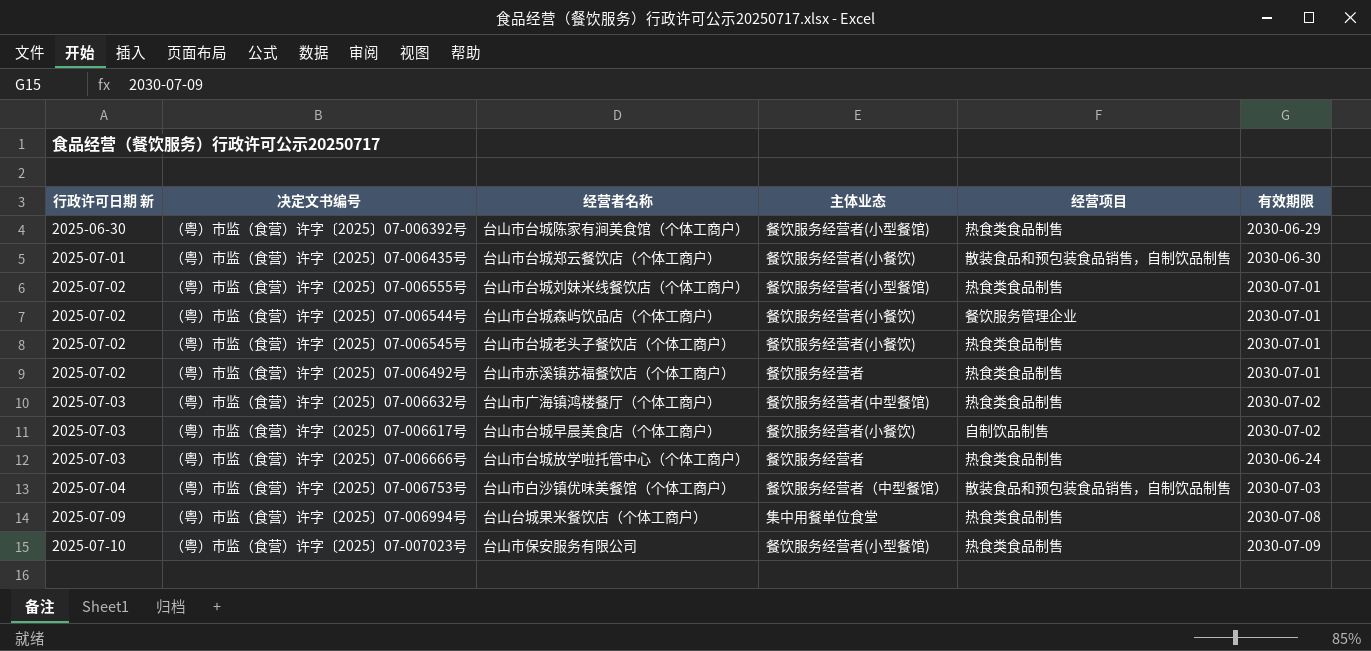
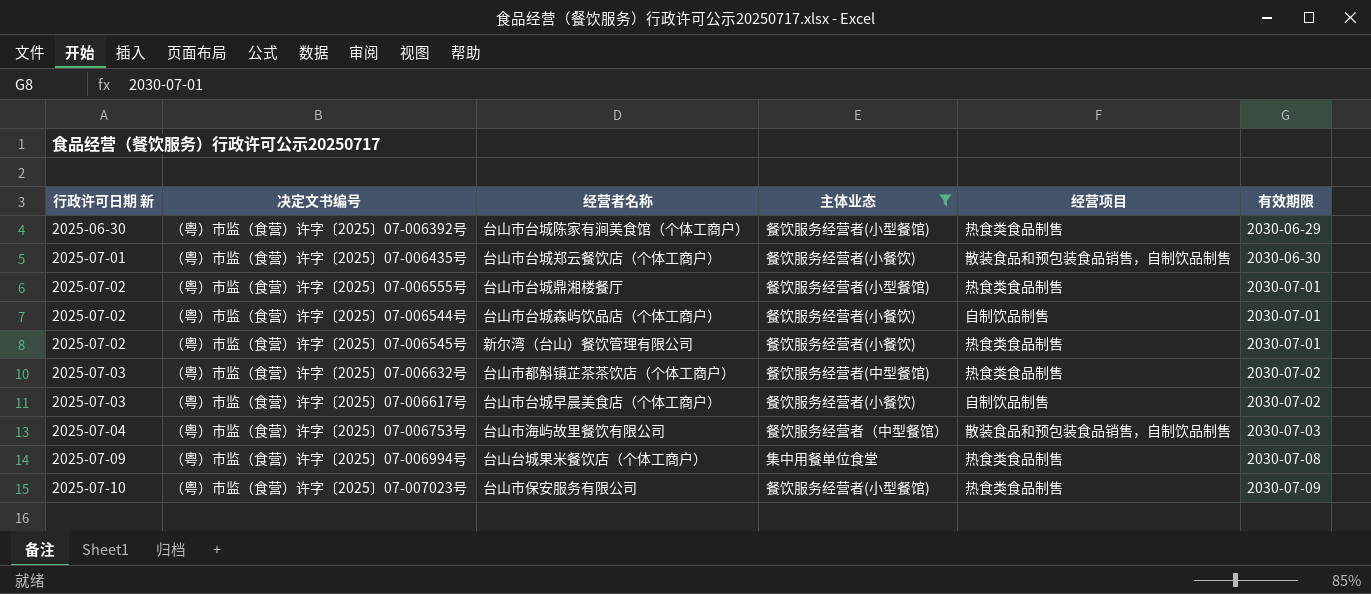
filter: none -> 主体业态 != 餐饮服务经营者
（粤）市监（食营）许字〔2025〕07-006555号 | 经营者名称: 台山市台城刘妹米线餐饮店（个体工商户） -> 台山市台城鼎湘楼餐厅
（粤）市监（食营）许字〔2025〕07-006544号 | 经营项目: 餐饮服务管理企业 -> 自制饮品制售
（粤）市监（食营）许字〔2025〕07-006545号 | 经营者名称: 台山市台城老头子餐饮店（个体工商户） -> 新尔湾（台山）餐饮管理有限公司
（粤）市监（食营）许字〔2025〕07-006632号 | 经营者名称: 台山市广海镇鸿楼餐厅（个体工商户） -> 台山市都斛镇芷茶茶饮店（个体工商户）
（粤）市监（食营）许字〔2025〕07-006753号 | 经营者名称: 台山市白沙镇优味美餐馆（个体工商户） -> 台山市海屿故里餐饮有限公司

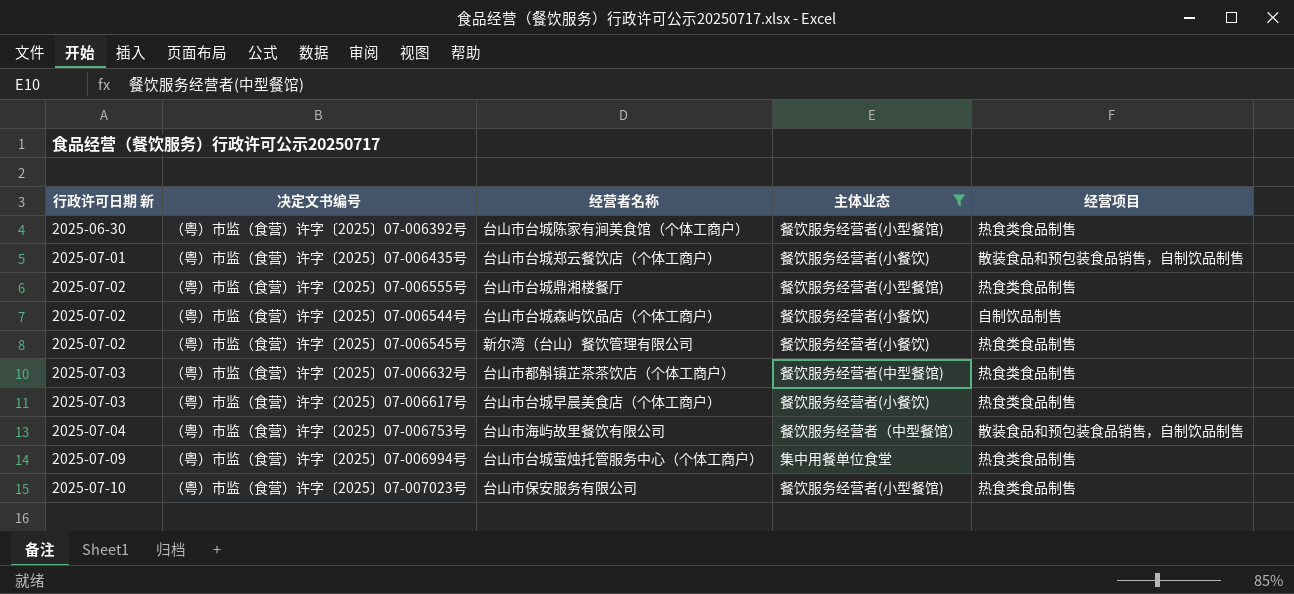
column 有效期限 | position: 6 -> none
（粤）市监（食营）许字〔2025〕07-006617号 | 经营项目: 自制饮品制售 -> 热食类食品制售
（粤）市监（食营）许字〔2025〕07-006994号 | 经营者名称: 台山台城果米餐饮店（个体工商户） -> 台山市台城萤烛托管服务中心（个体工商户）

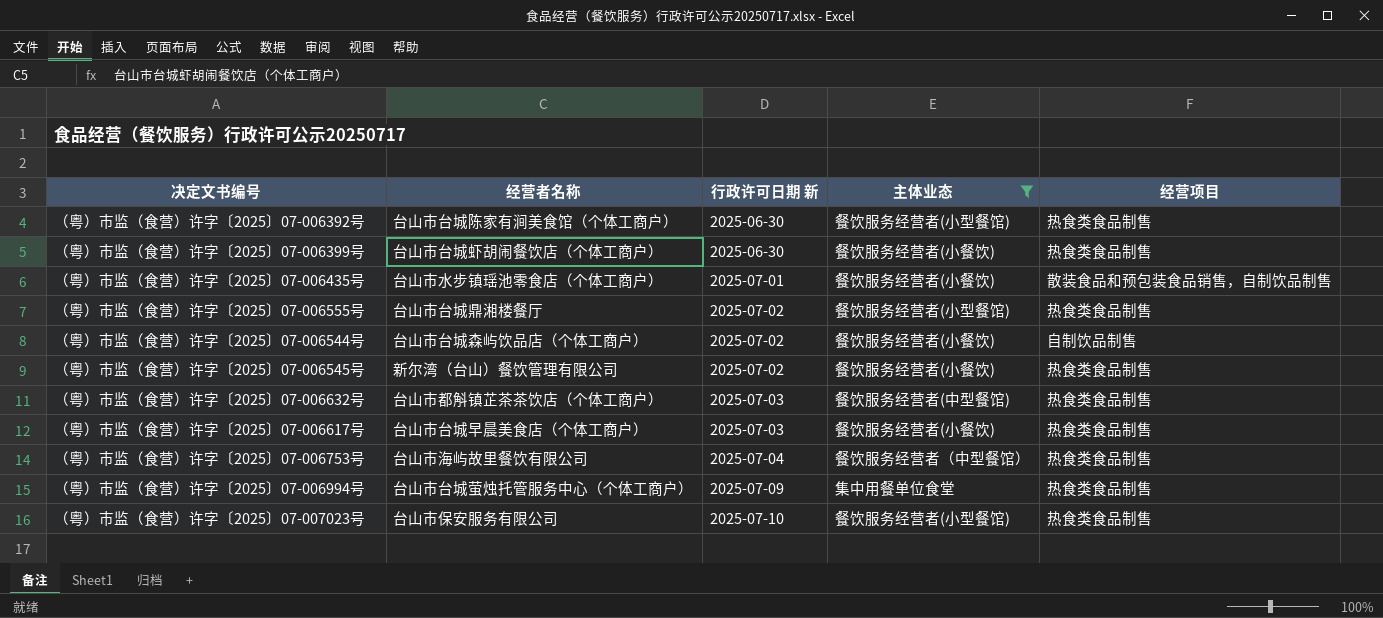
column 行政许可日期 新 | position: 1 -> 3
row （粤）市监（食营）许字〔2025〕07-006399号: none -> 台山市台城虾胡闹餐饮店（个体工商户） | 2025-06-30 | 餐饮服务经营者(小餐饮) | 热食类食品制售
（粤）市监（食营）许字〔2025〕07-006435号 | 经营者名称: 台山市台城郑云餐饮店（个体工商户） -> 台山市水步镇瑶池零食店（个体工商户）
（粤）市监（食营）许字〔2025〕07-006753号 | 经营项目: 散装食品和预包装食品销售，自制饮品制售 -> 热食类食品制售

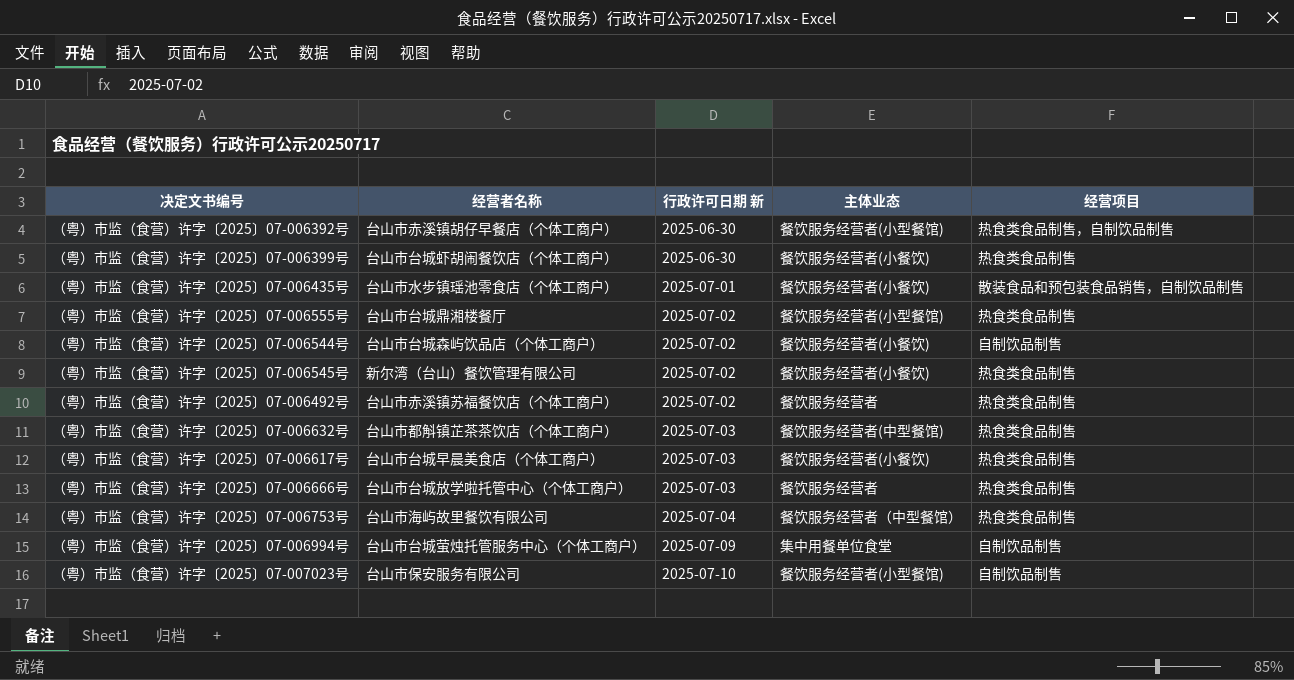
filter: 主体业态 != 餐饮服务经营者 -> none
（粤）市监（食营）许字〔2025〕07-006392号 | 经营者名称: 台山市台城陈家有涧美食馆（个体工商户） -> 台山市赤溪镇胡仔早餐店（个体工商户）
（粤）市监（食营）许字〔2025〕07-006392号 | 经营项目: 热食类食品制售 -> 热食类食品制售，自制饮品制售
（粤）市监（食营）许字〔2025〕07-006994号 | 经营项目: 热食类食品制售 -> 自制饮品制售
（粤）市监（食营）许字〔2025〕07-007023号 | 经营项目: 热食类食品制售 -> 自制饮品制售

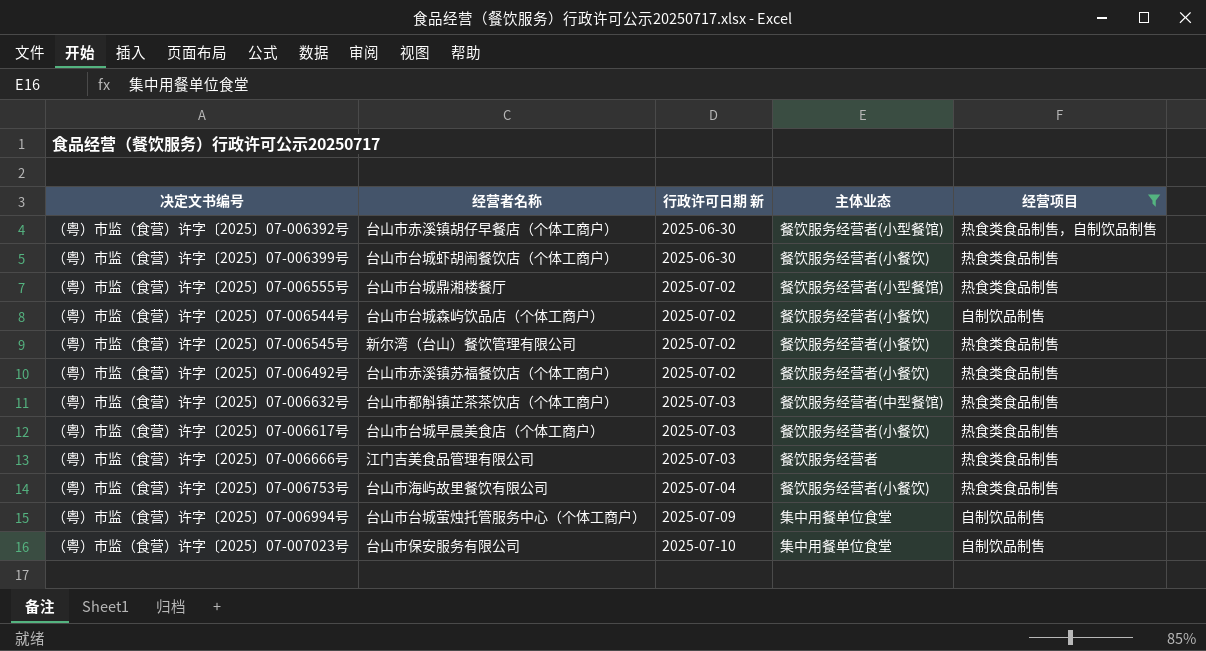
filter: none -> 经营项目 != 散装食品和预包装食品销售，自制饮品制售
（粤）市监（食营）许字〔2025〕07-006492号 | 主体业态: 餐饮服务经营者 -> 餐饮服务经营者(小餐饮)
（粤）市监（食营）许字〔2025〕07-006666号 | 经营者名称: 台山市台城放学啦托管中心（个体工商户） -> 江门吉美食品管理有限公司
（粤）市监（食营）许字〔2025〕07-006753号 | 主体业态: 餐饮服务经营者（中型餐馆） -> 餐饮服务经营者(小餐饮)
（粤）市监（食营）许字〔2025〕07-007023号 | 主体业态: 餐饮服务经营者(小型餐馆) -> 集中用餐单位食堂

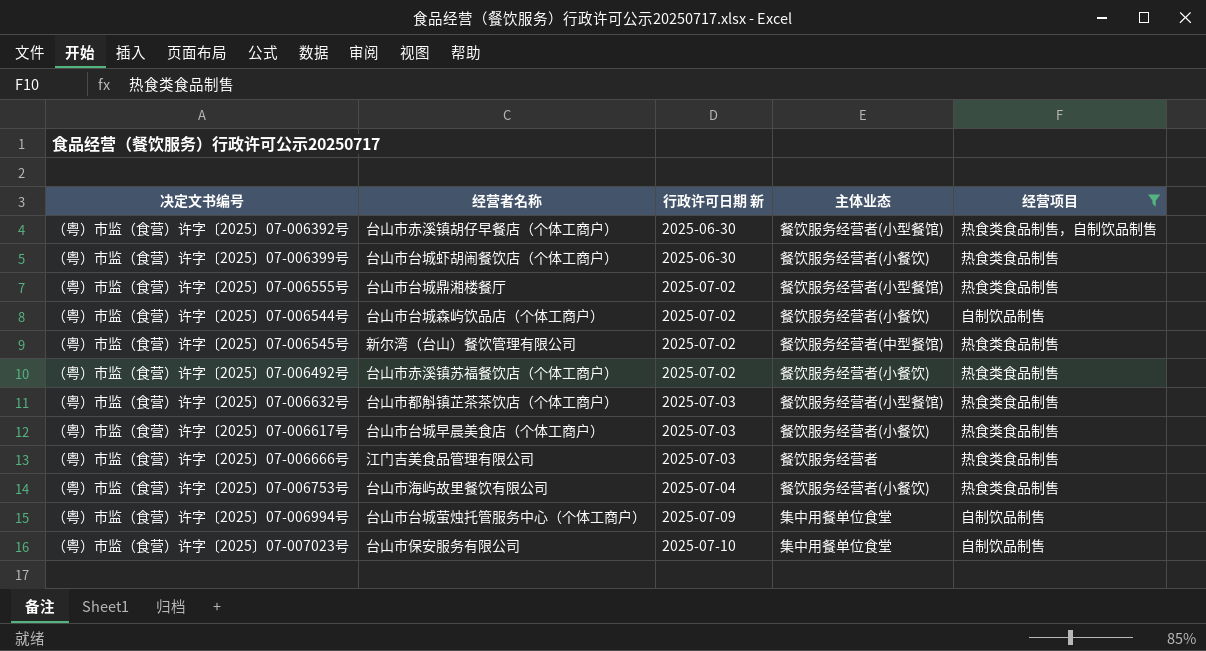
（粤）市监（食营）许字〔2025〕07-006545号 | 主体业态: 餐饮服务经营者(小餐饮) -> 餐饮服务经营者(中型餐馆)
（粤）市监（食营）许字〔2025〕07-006632号 | 主体业态: 餐饮服务经营者(中型餐馆) -> 餐饮服务经营者(小型餐馆)

